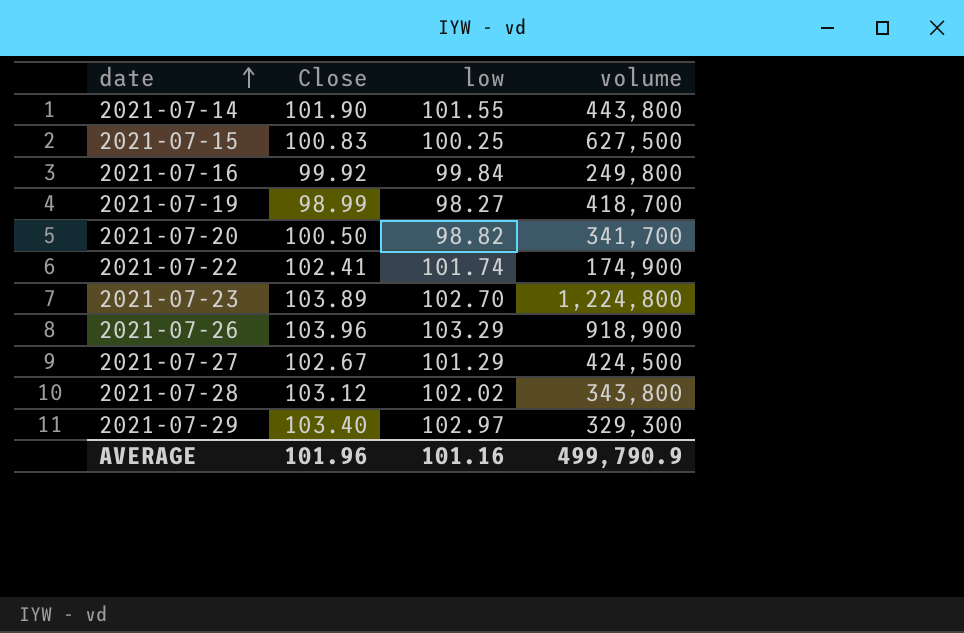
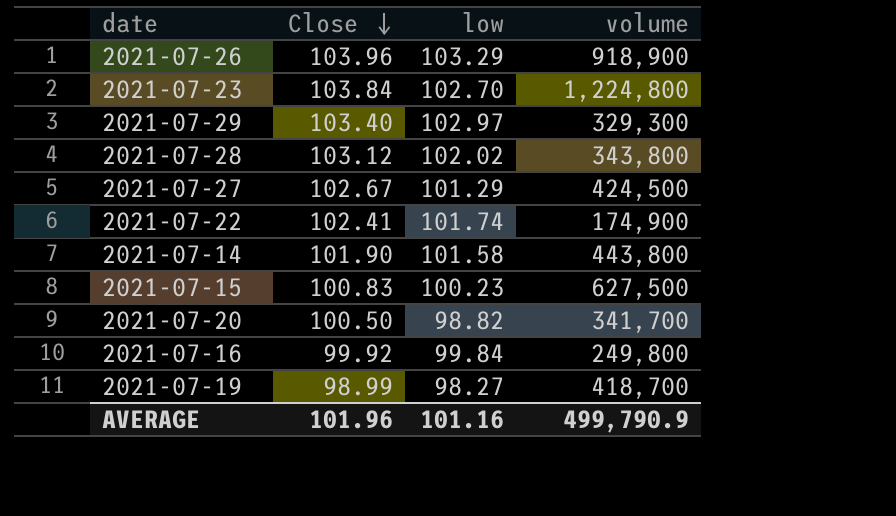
row order: date ascending -> Close descending
2021-07-23 | Close: 103.89 -> 103.84
2021-07-14 | low: 101.55 -> 101.58
2021-07-15 | low: 100.25 -> 100.23

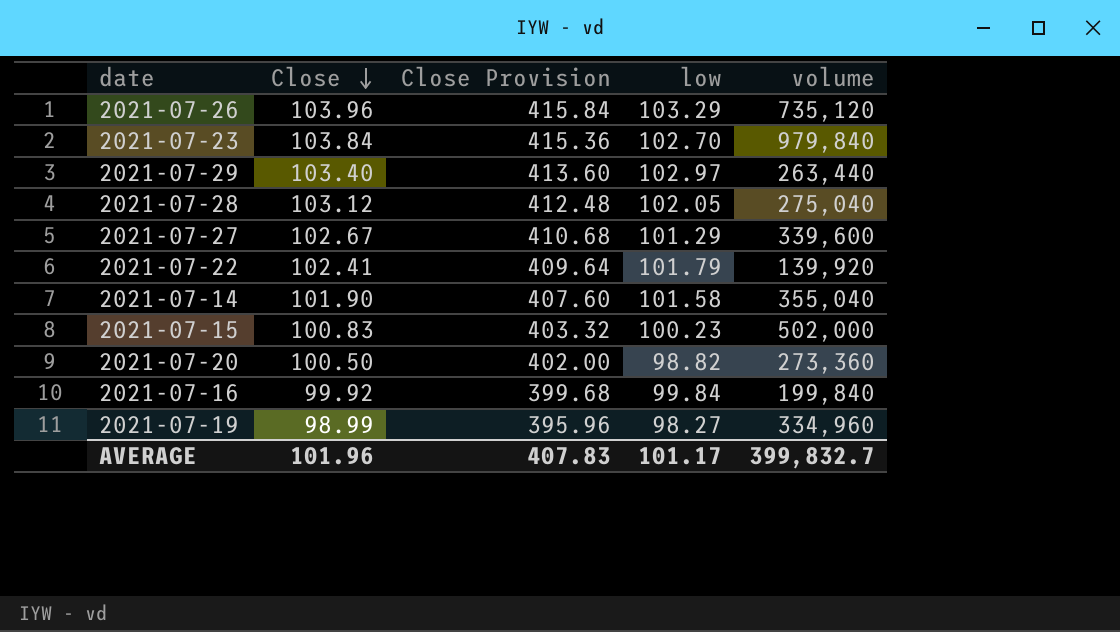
column Close Provision | formula: none -> [Close] * 4
2021-07-26 | volume: 918,900 -> 735,120
2021-07-23 | volume: 1,224,800 -> 979,840
2021-07-29 | volume: 329,300 -> 263,440
2021-07-28 | low: 102.02 -> 102.05
2021-07-28 | volume: 343,800 -> 275,040
2021-07-27 | volume: 424,500 -> 339,600
2021-07-22 | low: 101.74 -> 101.79
2021-07-22 | volume: 174,900 -> 139,920
2021-07-14 | volume: 443,800 -> 355,040
2021-07-15 | volume: 627,500 -> 502,000
2021-07-20 | volume: 341,700 -> 273,360
2021-07-16 | volume: 249,800 -> 199,840
2021-07-19 | volume: 418,700 -> 334,960
AVERAGE | low: 101.16 -> 101.17
AVERAGE | volume: 499,790.9 -> 399,832.7

